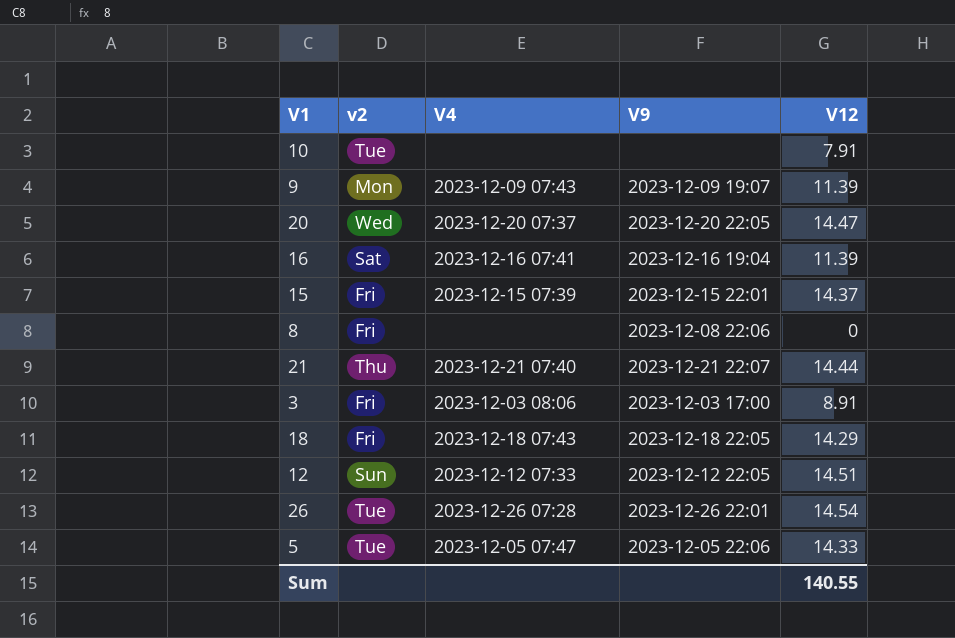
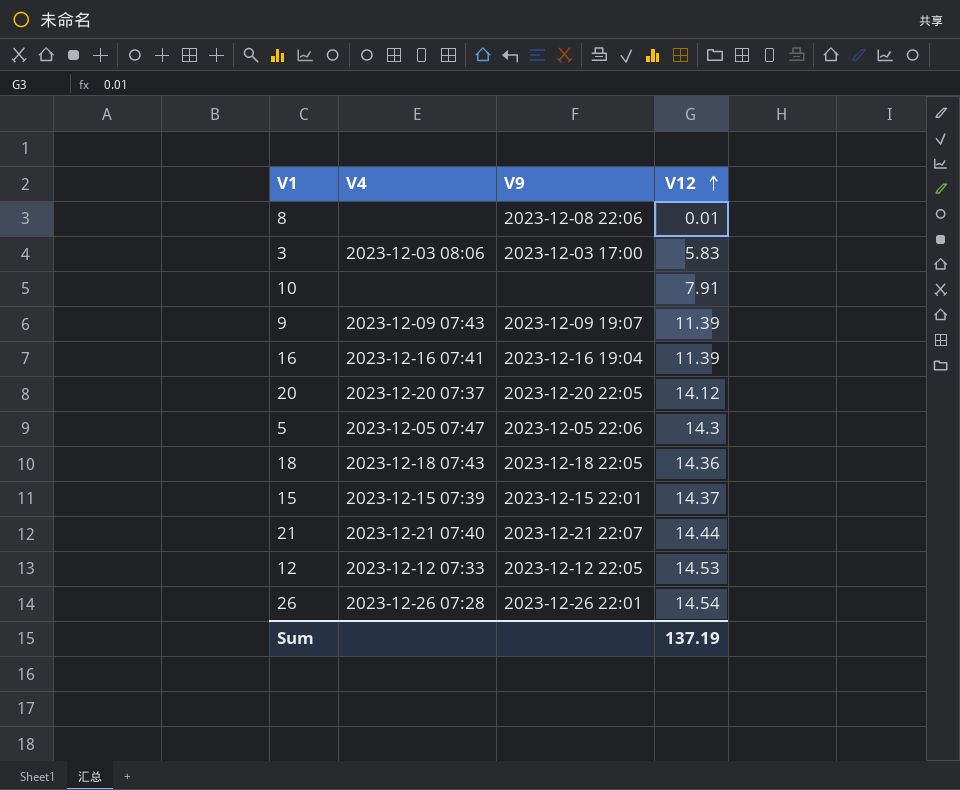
row order: none -> V12 ascending
column v2 | position: 2 -> none
8 | V12: 0 -> 0.01
3 | V12: 8.91 -> 5.83
20 | V12: 14.47 -> 14.12
5 | V12: 14.33 -> 14.3
18 | V12: 14.29 -> 14.36
12 | V12: 14.51 -> 14.53
Sum | V12: 140.55 -> 137.19

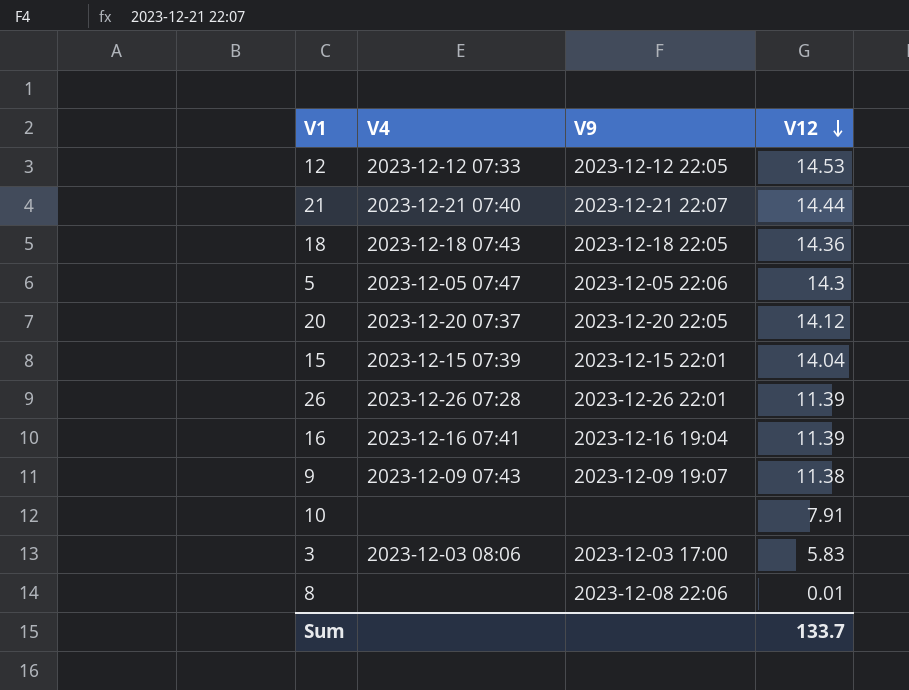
row order: V12 ascending -> V12 descending
15 | V12: 14.37 -> 14.04
26 | V12: 14.54 -> 11.39
9 | V12: 11.39 -> 11.38
Sum | V12: 137.19 -> 133.7

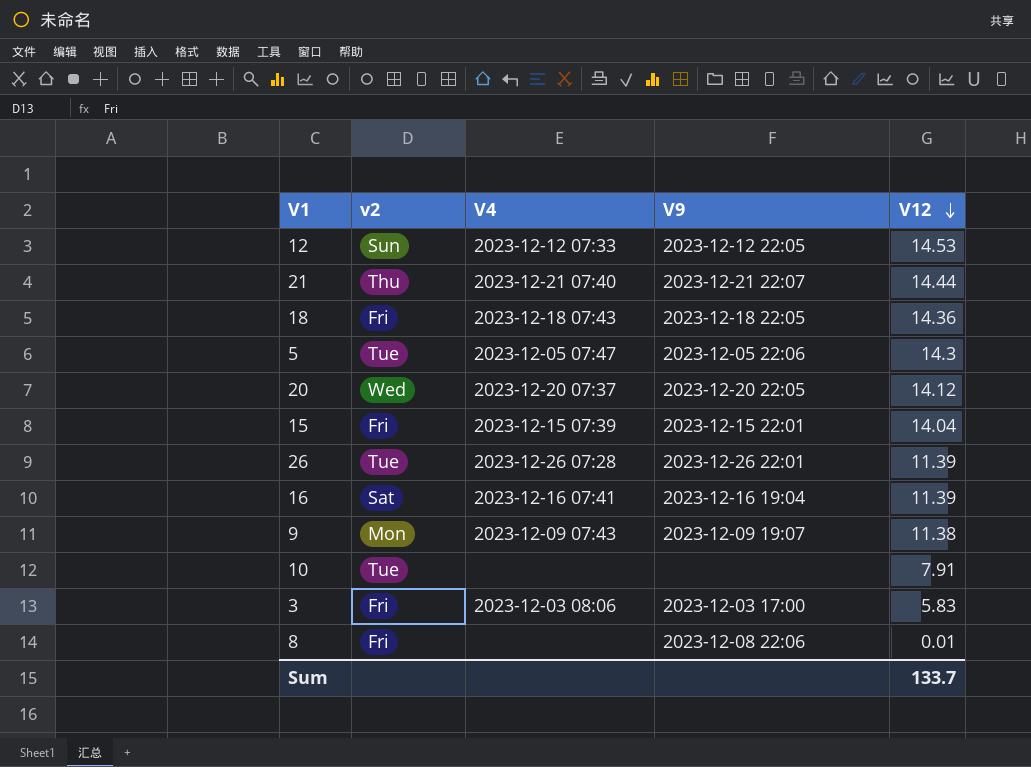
column v2 | position: none -> 2

